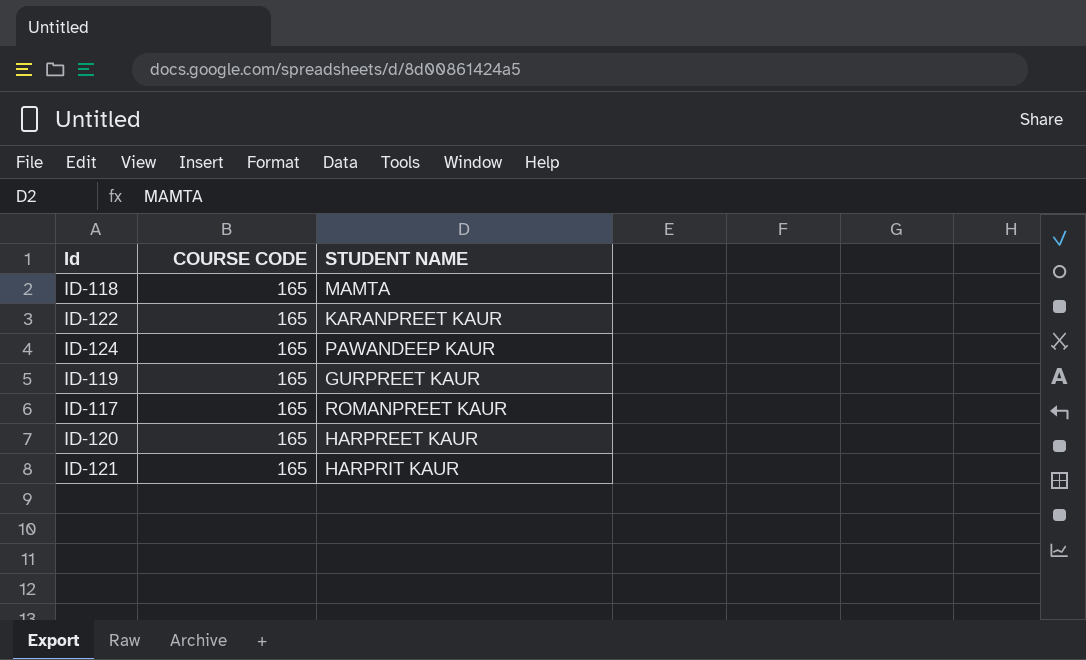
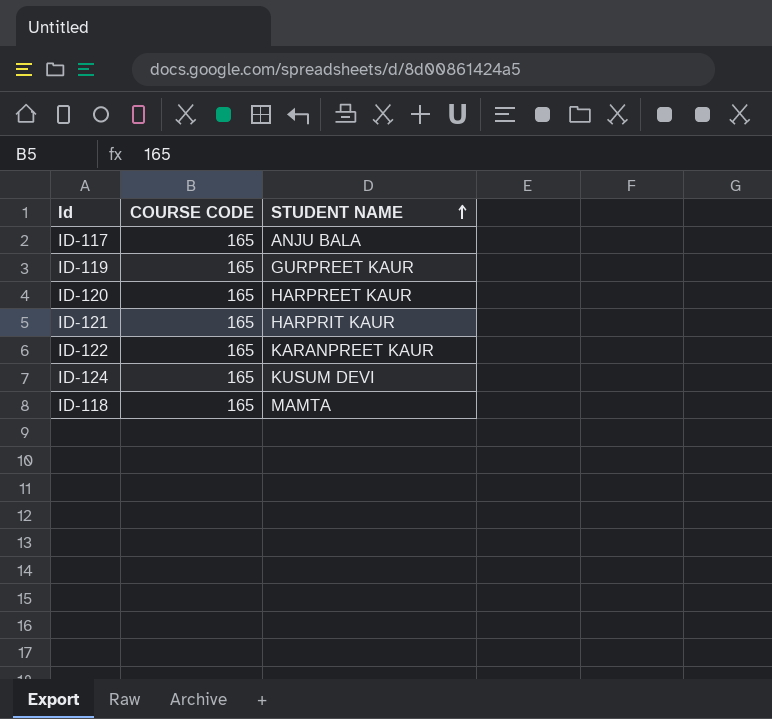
row order: none -> STUDENT NAME ascending
ID-117 | STUDENT NAME: ROMANPREET KAUR -> ANJU BALA
ID-124 | STUDENT NAME: PAWANDEEP KAUR -> KUSUM DEVI

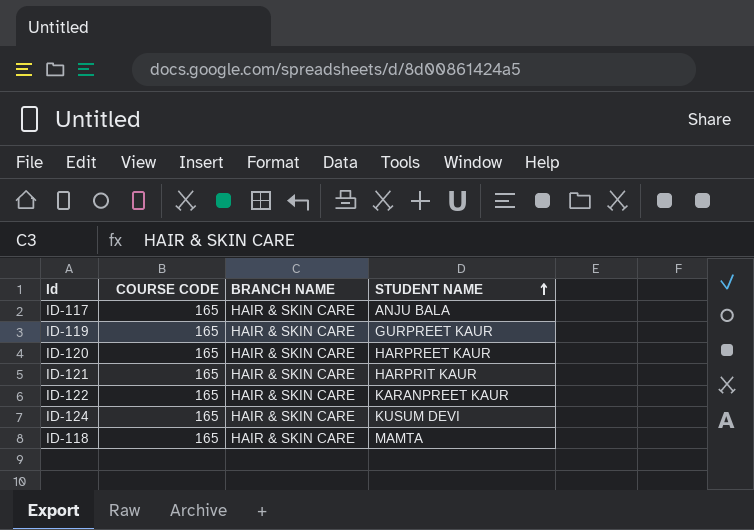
column BRANCH NAME | position: none -> 3

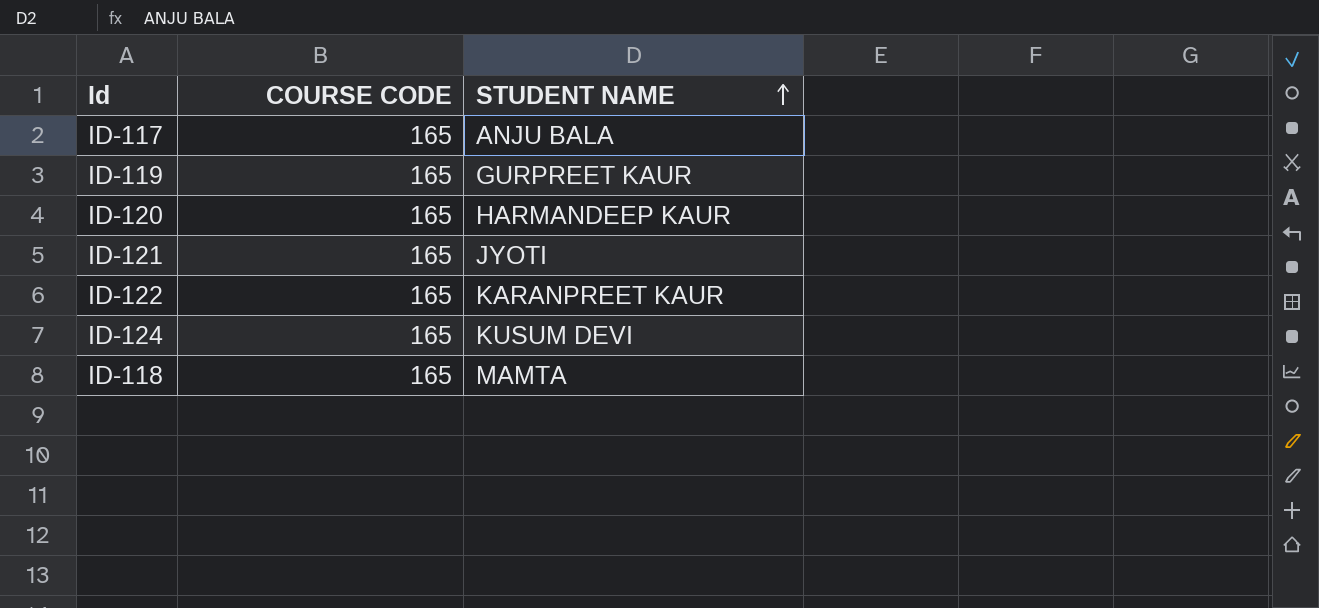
column BRANCH NAME | position: 3 -> none
ID-120 | STUDENT NAME: HARPREET KAUR -> HARMANDEEP KAUR
ID-121 | STUDENT NAME: HARPRIT KAUR -> JYOTI

